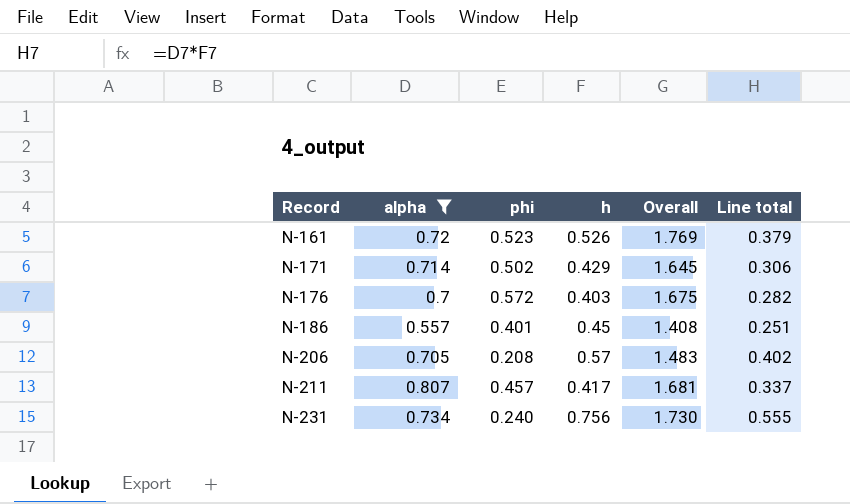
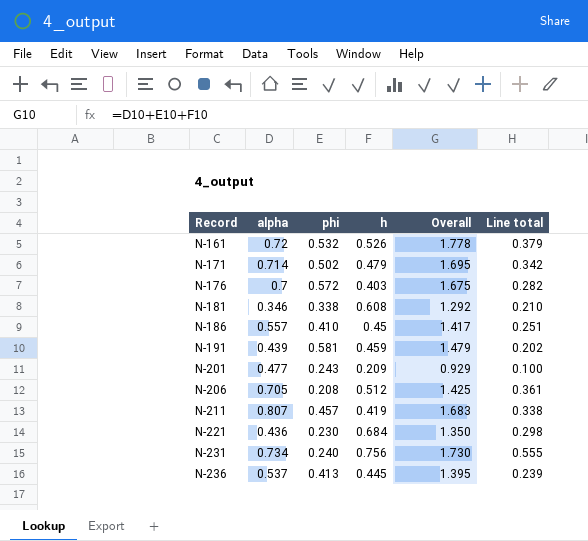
filter: alpha >= 0.557 -> none
N-161 | phi: 0.523 -> 0.532
N-161 | Overall: 1.769 -> 1.778
N-171 | h: 0.429 -> 0.479
N-171 | Overall: 1.645 -> 1.695
N-171 | Line total: 0.306 -> 0.342
N-186 | phi: 0.401 -> 0.410
N-186 | Overall: 1.408 -> 1.417
N-206 | h: 0.57 -> 0.512
N-206 | Overall: 1.483 -> 1.425
N-206 | Line total: 0.402 -> 0.361
N-211 | h: 0.417 -> 0.419
N-211 | Overall: 1.681 -> 1.683
N-211 | Line total: 0.337 -> 0.338

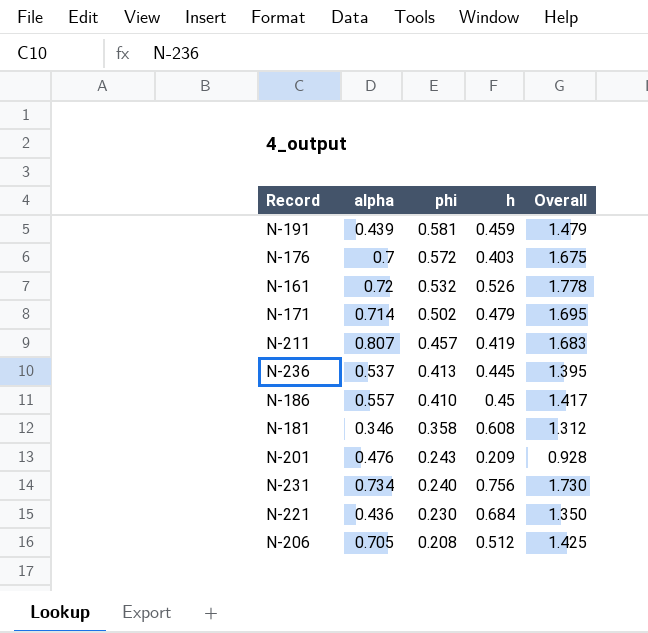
row order: Record ascending -> phi descending
column Line total | formula: [alpha] * [h] -> none
N-181 | phi: 0.338 -> 0.358
N-181 | Overall: 1.292 -> 1.312
N-201 | alpha: 0.477 -> 0.476
N-201 | Overall: 0.929 -> 0.928

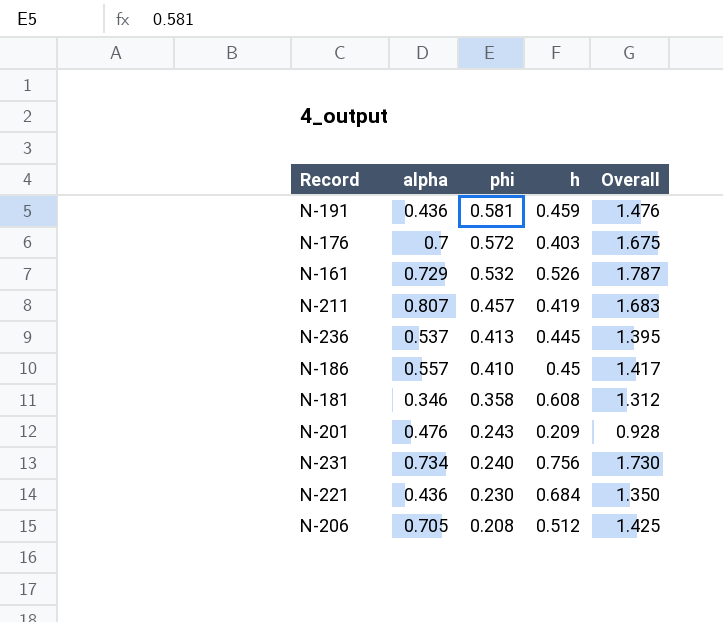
row N-171: 0.714 | 0.502 | 0.479 | 1.695 -> none
N-191 | alpha: 0.439 -> 0.436
N-191 | Overall: 1.479 -> 1.476
N-161 | alpha: 0.72 -> 0.729
N-161 | Overall: 1.778 -> 1.787

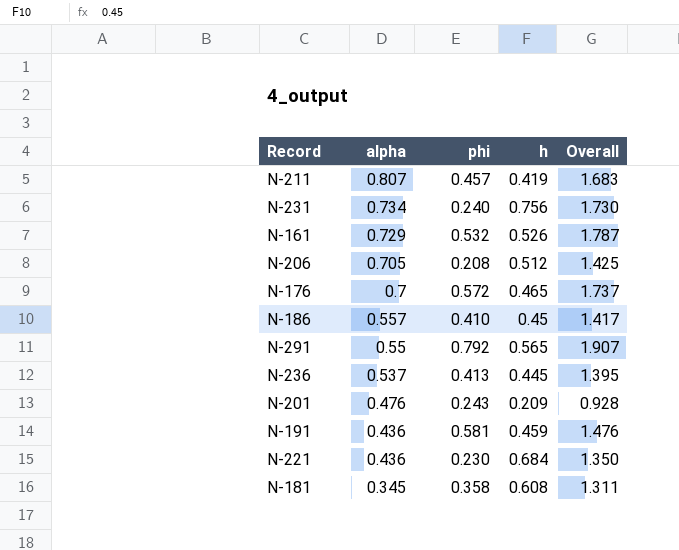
row order: phi descending -> alpha descending
N-176 | h: 0.403 -> 0.465
N-176 | Overall: 1.675 -> 1.737
row N-291: none -> 0.55 | 0.792 | 0.565 | 1.907
N-181 | alpha: 0.346 -> 0.345
N-181 | Overall: 1.312 -> 1.311

